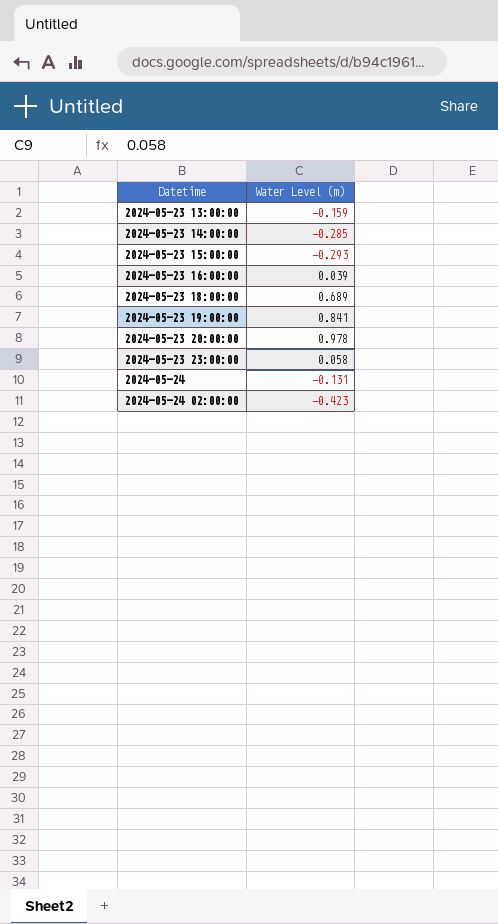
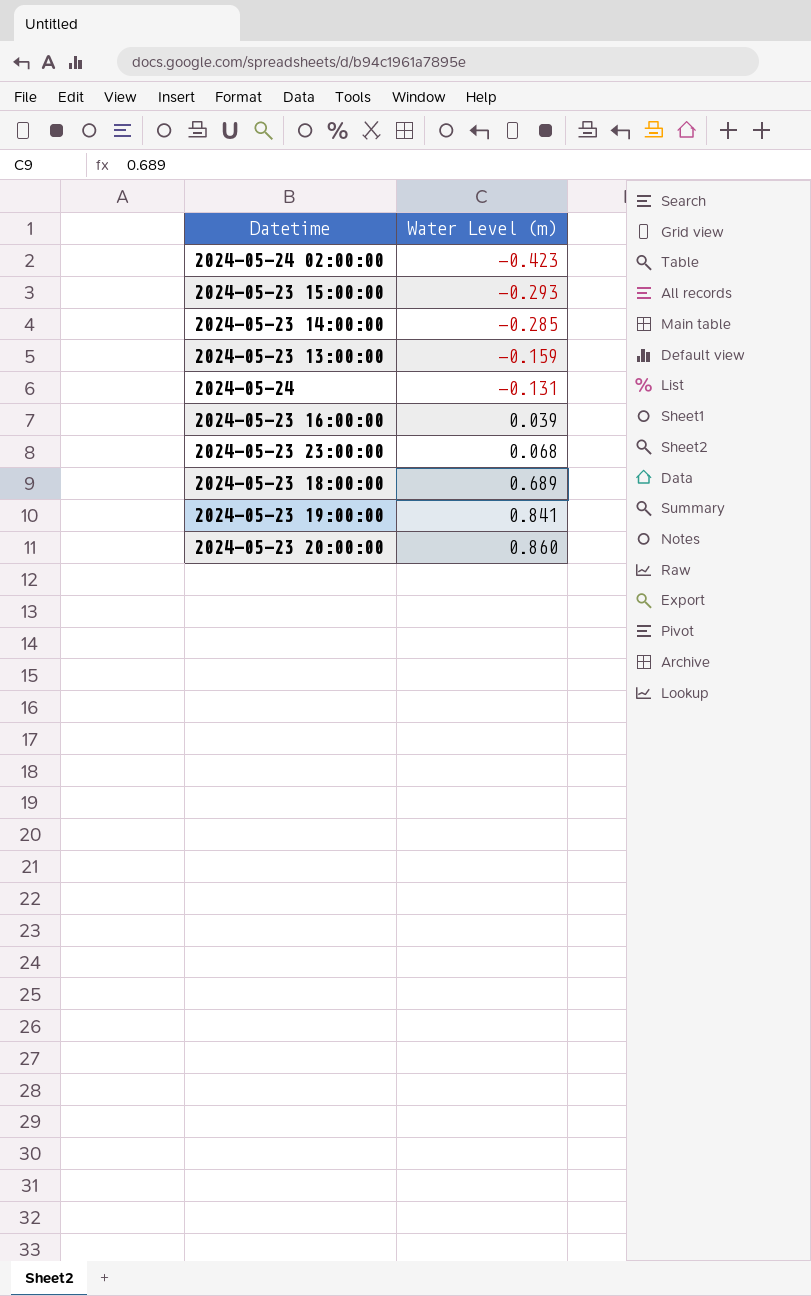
row order: Datetime ascending -> Water Level (m) ascending
2024-05-23 23:00:00 | Water Level (m): 0.058 -> 0.068
2024-05-23 20:00:00 | Water Level (m): 0.978 -> 0.860

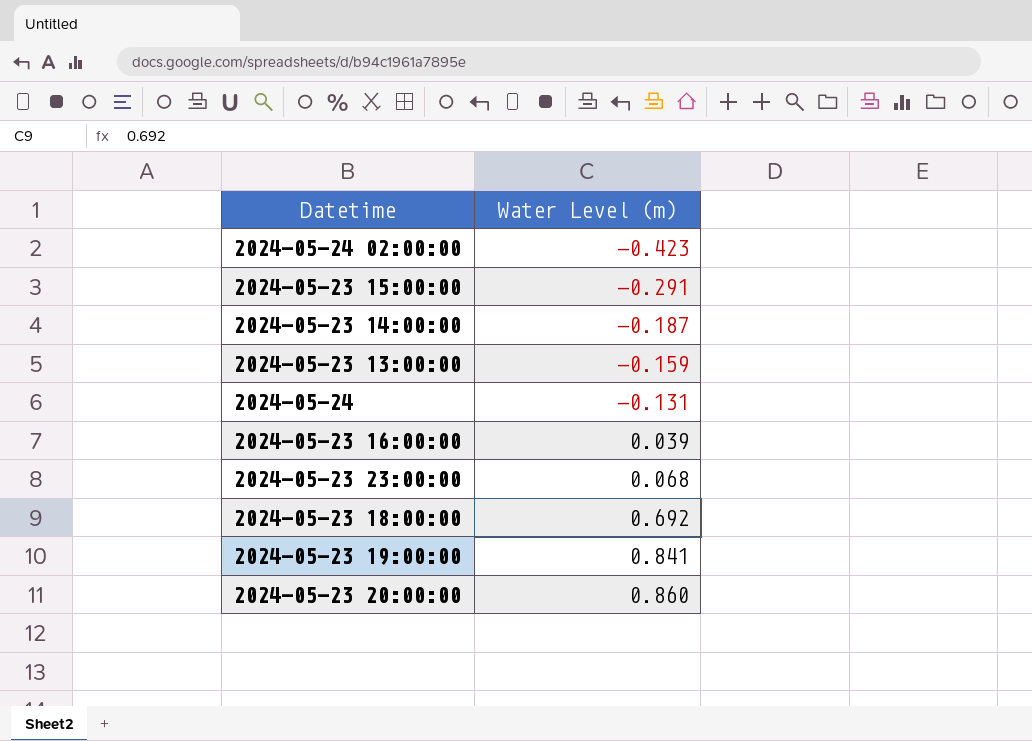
2024-05-23 15:00:00 | Water Level (m): -0.293 -> -0.291
2024-05-23 14:00:00 | Water Level (m): -0.285 -> -0.187
2024-05-23 18:00:00 | Water Level (m): 0.689 -> 0.692

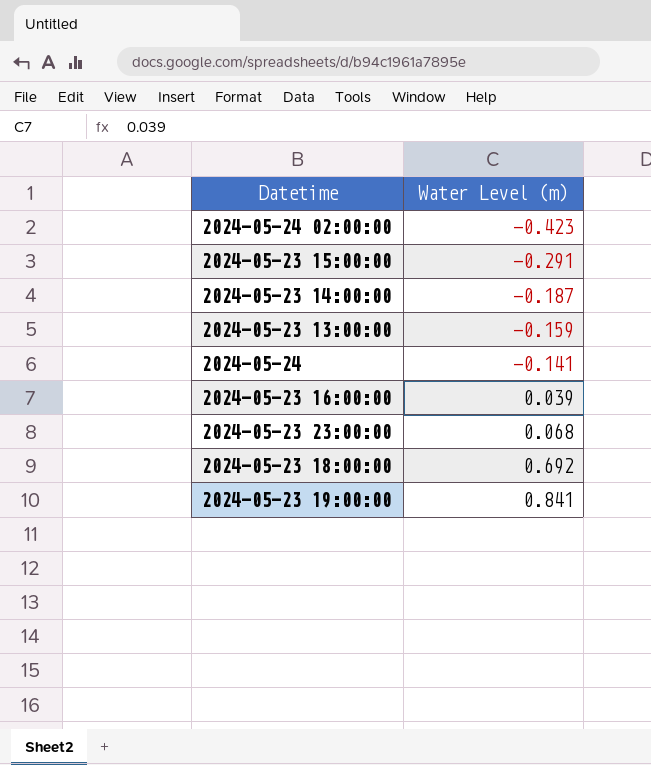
row 2024-05-23 20:00:00: 0.860 -> none
2024-05-24 | Water Level (m): -0.131 -> -0.141

